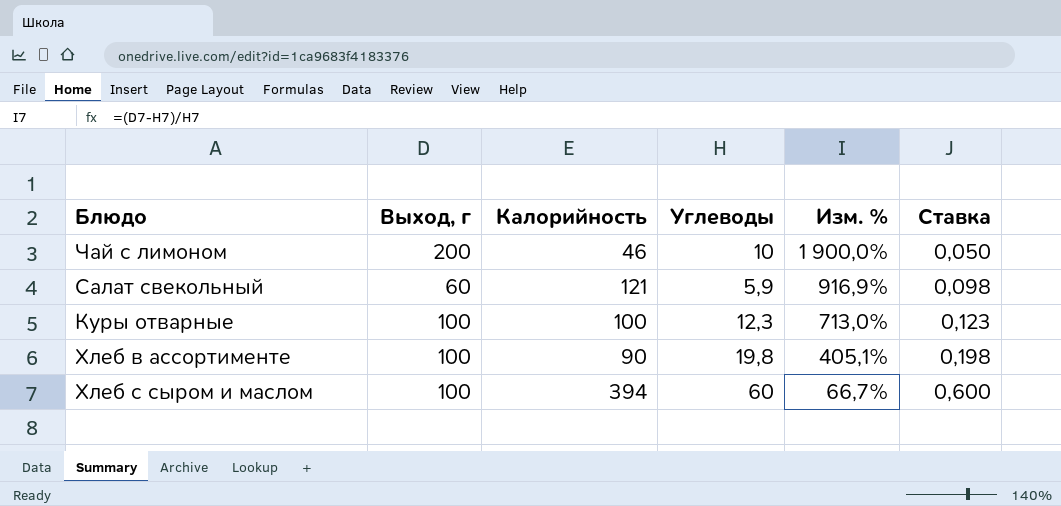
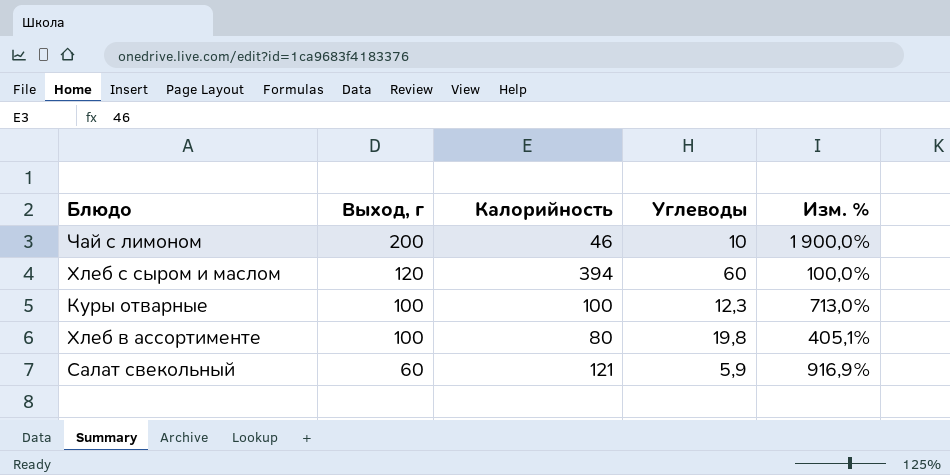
row order: Изм. % descending -> Выход, г descending
column Ставка | formula: [Углеводы] / [Выход, г] -> none
Хлеб с сыром и маслом | Выход, г: 100 -> 120
Хлеб с сыром и маслом | Изм. %: 66,7% -> 100,0%
Хлеб в ассортименте | Калорийность: 90 -> 80

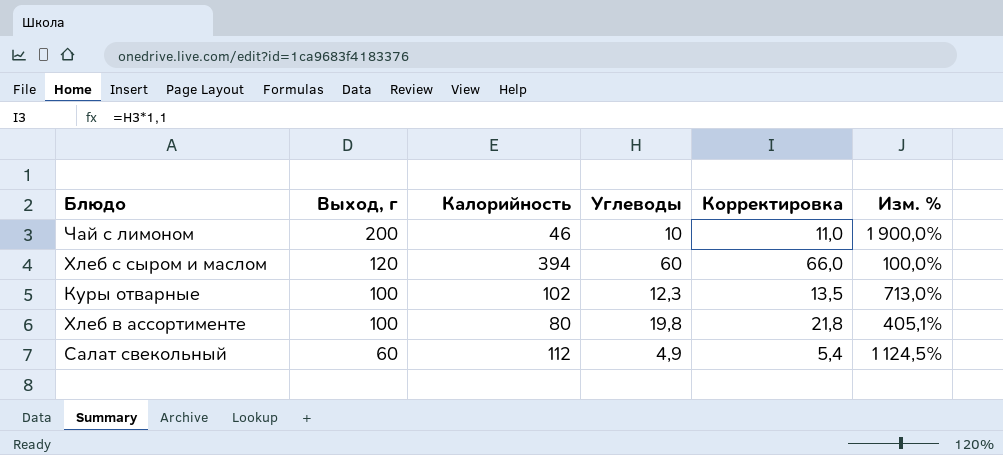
column Корректировка | formula: none -> [Углеводы] * 1,1
Куры отварные | Калорийность: 100 -> 102
Салат свекольный | Калорийность: 121 -> 112
Салат свекольный | Углеводы: 5,9 -> 4,9
Салат свекольный | Изм. %: 916,9% -> 1 124,5%

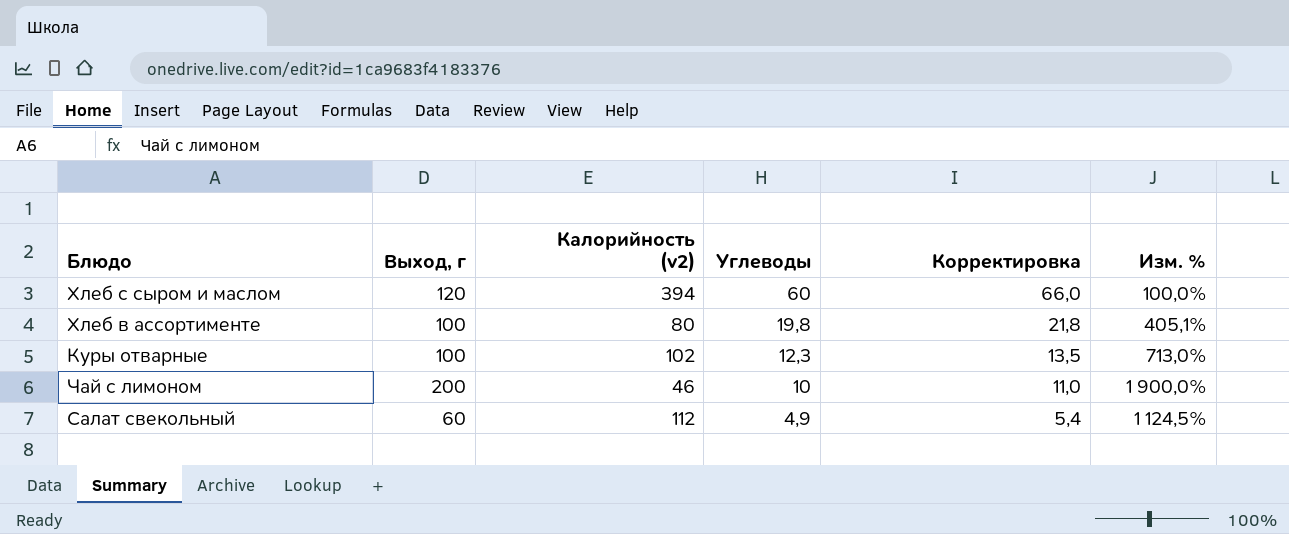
row order: Выход, г descending -> Углеводы descending
column name: Калорийность -> Калорийность (v2)

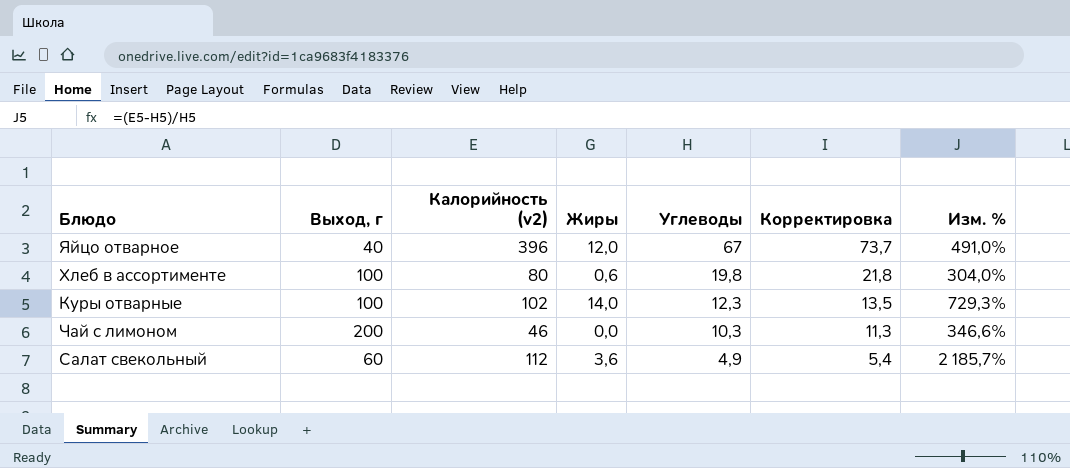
column Жиры | position: none -> 4
column Изм. % | formula: ([Выход, г] - [Углеводы]) / [Углеводы] -> ([Калорийность (v2)] - [Углеводы]) / [Углеводы]
row Хлеб с сыром и маслом: 120 | 394 | 60 | 66,0 | 100,0% -> none
row Яйцо отварное: none -> 40 | 396 | 12,0 | 67 | 73,7 | 491,0%
Чай с лимоном | Углеводы: 10 -> 10,3
Чай с лимоном | Корректировка: 11,0 -> 11,3

